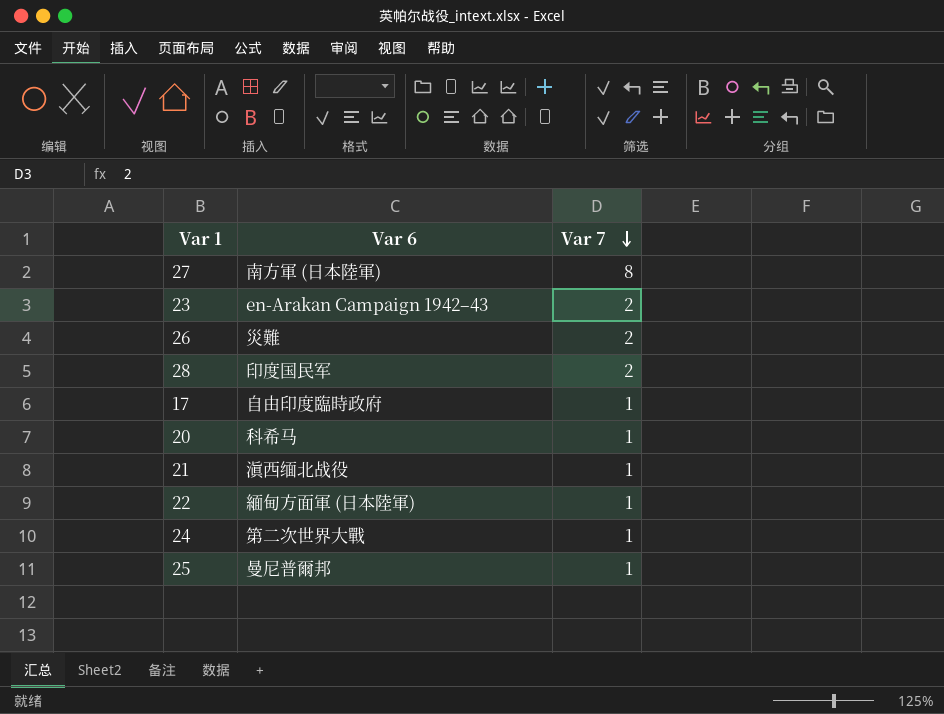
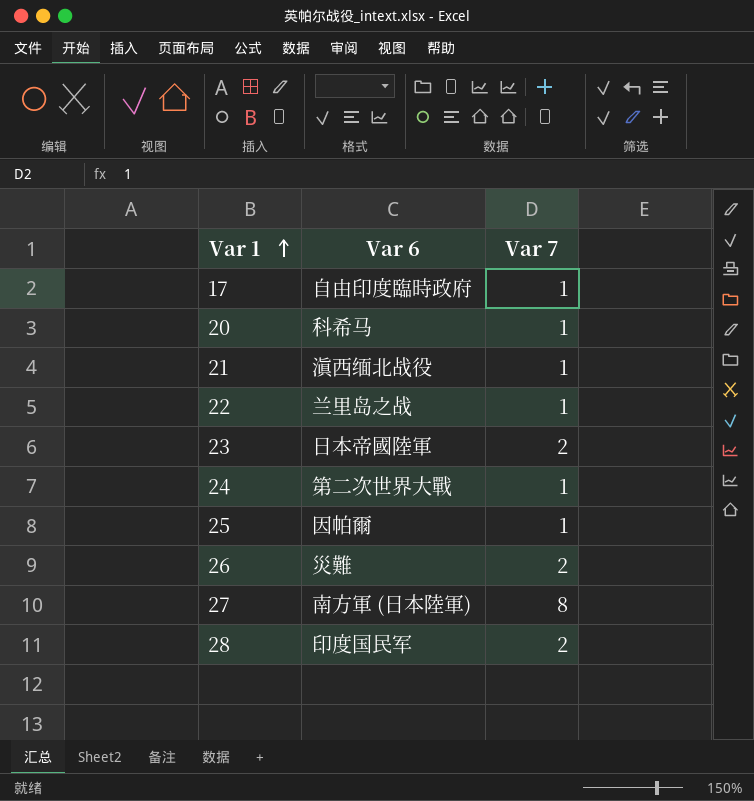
row order: Var 7 descending -> Var 1 ascending
22 | Var 6: 緬甸方面軍 (日本陸軍) -> 兰里岛之战
23 | Var 6: en-Arakan Campaign 1942–43 -> 日本帝國陸軍
25 | Var 6: 曼尼普爾邦 -> 因帕爾

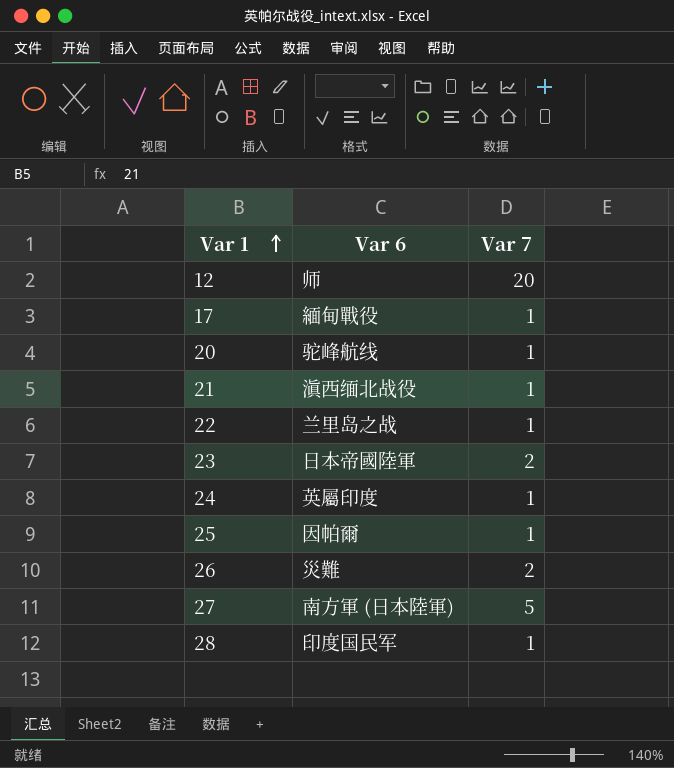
row 12: none -> 师 | 20
17 | Var 6: 自由印度臨時政府 -> 緬甸戰役
20 | Var 6: 科希马 -> 驼峰航线
24 | Var 6: 第二次世界大戰 -> 英屬印度
27 | Var 7: 8 -> 5
28 | Var 7: 2 -> 1

